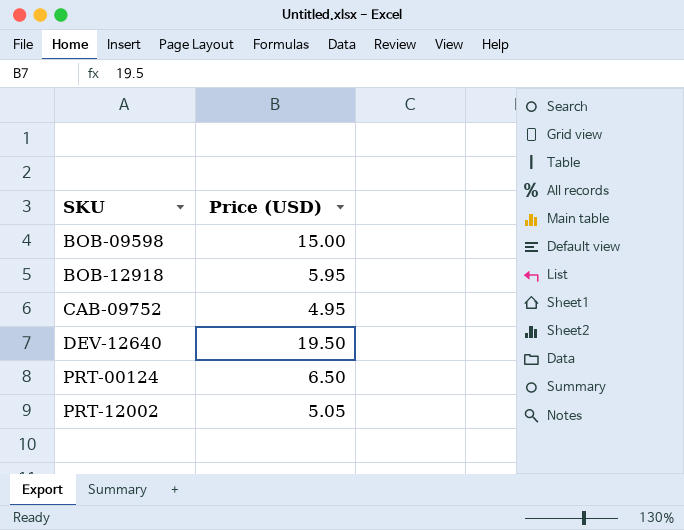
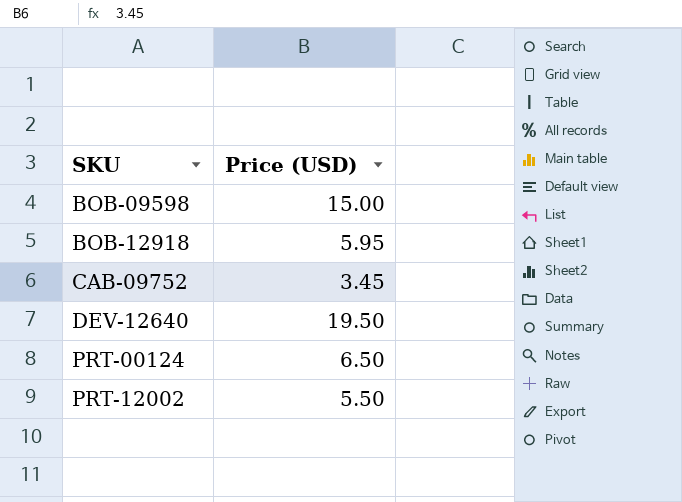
CAB-09752 | Price (USD): 4.95 -> 3.45
PRT-12002 | Price (USD): 5.05 -> 5.50

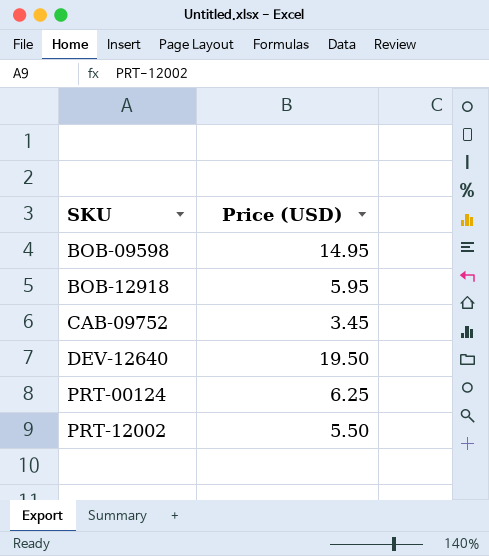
BOB-09598 | Price (USD): 15.00 -> 14.95
PRT-00124 | Price (USD): 6.50 -> 6.25

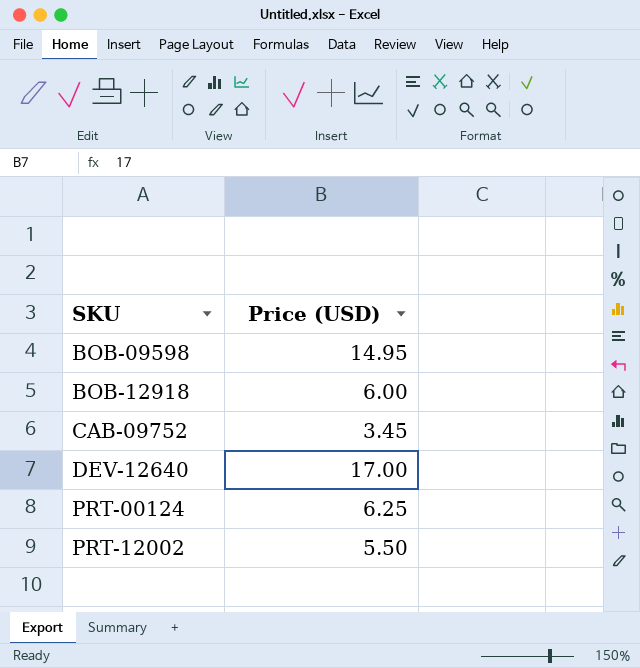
BOB-12918 | Price (USD): 5.95 -> 6.00
DEV-12640 | Price (USD): 19.50 -> 17.00

